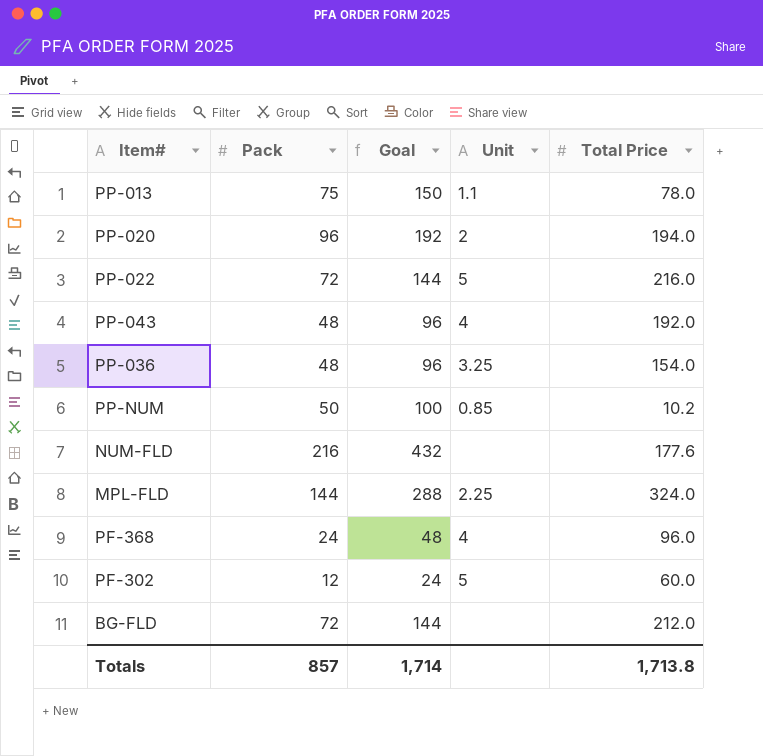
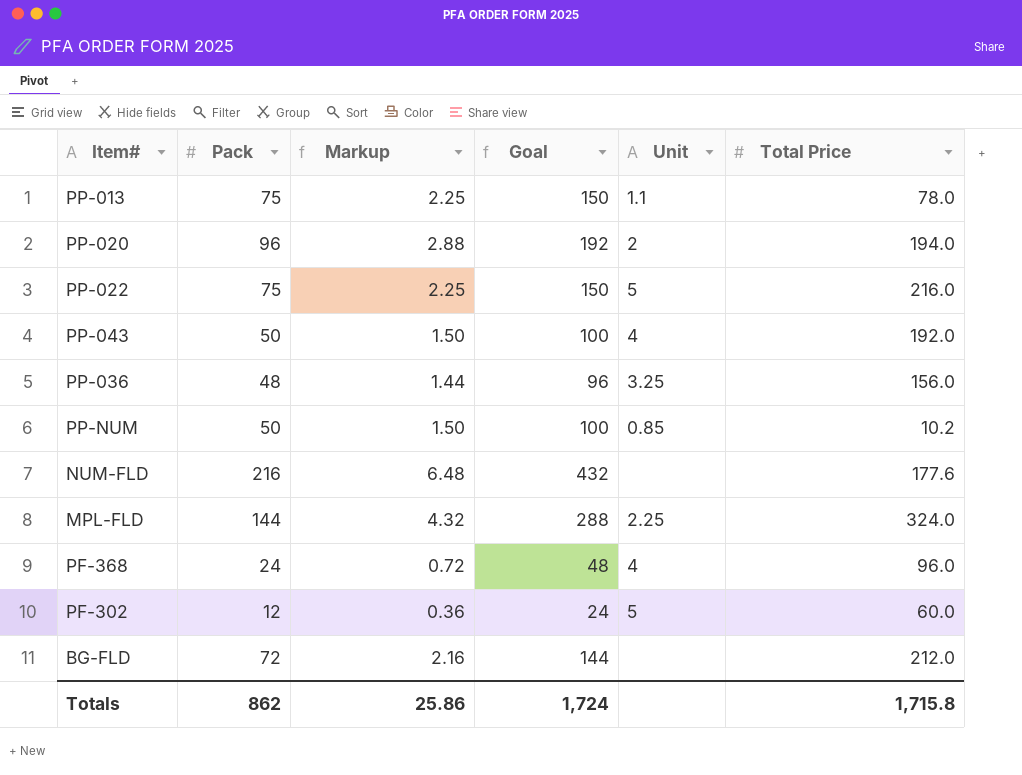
column Markup | formula: none -> [Pack] * 0.03
PP-022 | Pack: 72 -> 75
PP-022 | Goal: 144 -> 150
PP-043 | Pack: 48 -> 50
PP-043 | Goal: 96 -> 100
PP-036 | Total Price: 154.0 -> 156.0
Totals | Pack: 857 -> 862
Totals | Goal: 1,714 -> 1,724
Totals | Total Price: 1,713.8 -> 1,715.8

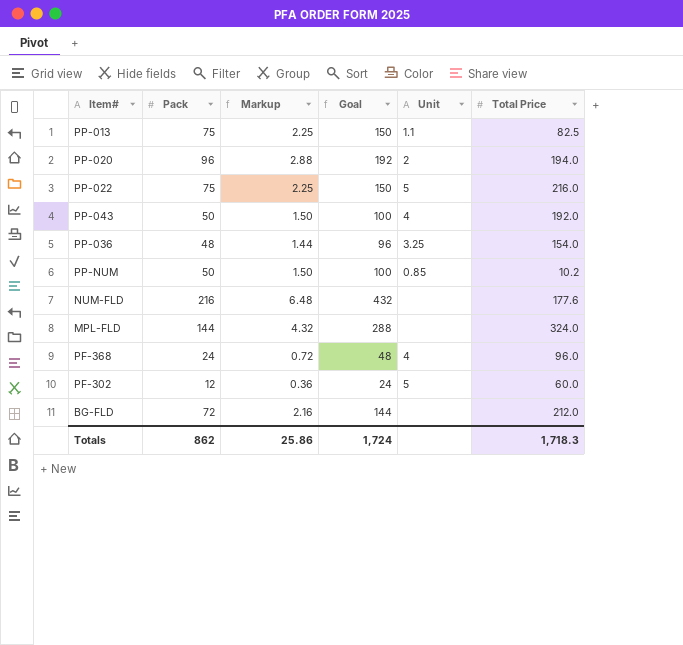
PP-013 | Total Price: 78.0 -> 82.5
PP-036 | Total Price: 156.0 -> 154.0
MPL-FLD | Unit: 2.25 -> none
Totals | Total Price: 1,715.8 -> 1,718.3

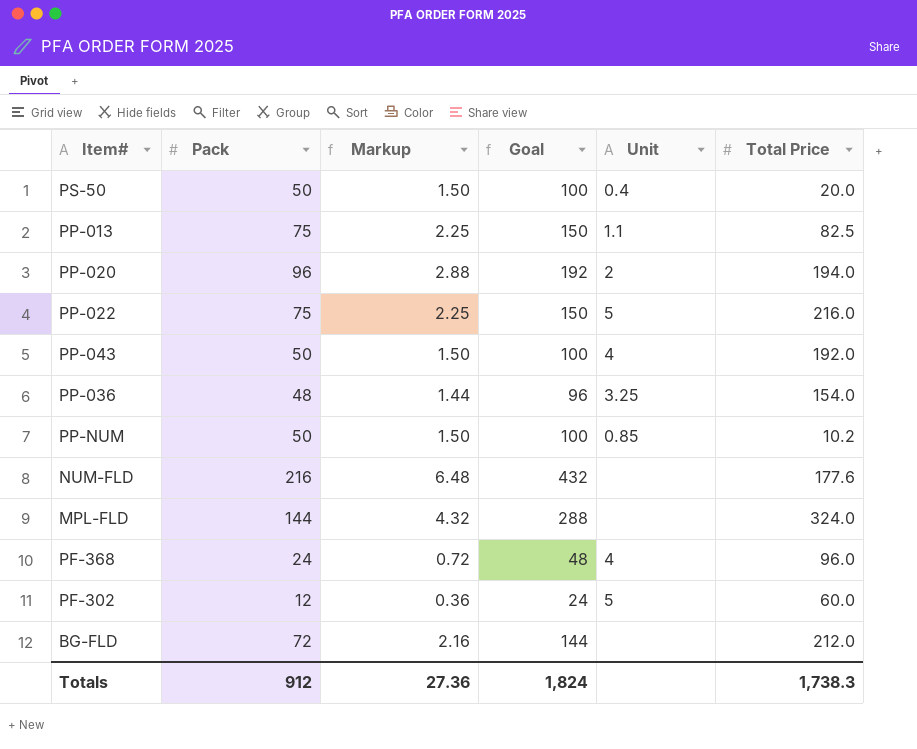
row PS-50: none -> 50 | 1.50 | 100 | 0.4 | 20.0
Totals | Pack: 862 -> 912
Totals | Markup: 25.86 -> 27.36
Totals | Goal: 1,724 -> 1,824
Totals | Total Price: 1,718.3 -> 1,738.3

